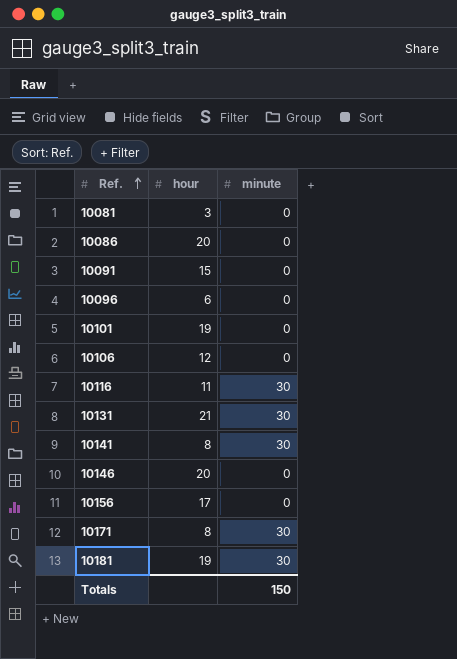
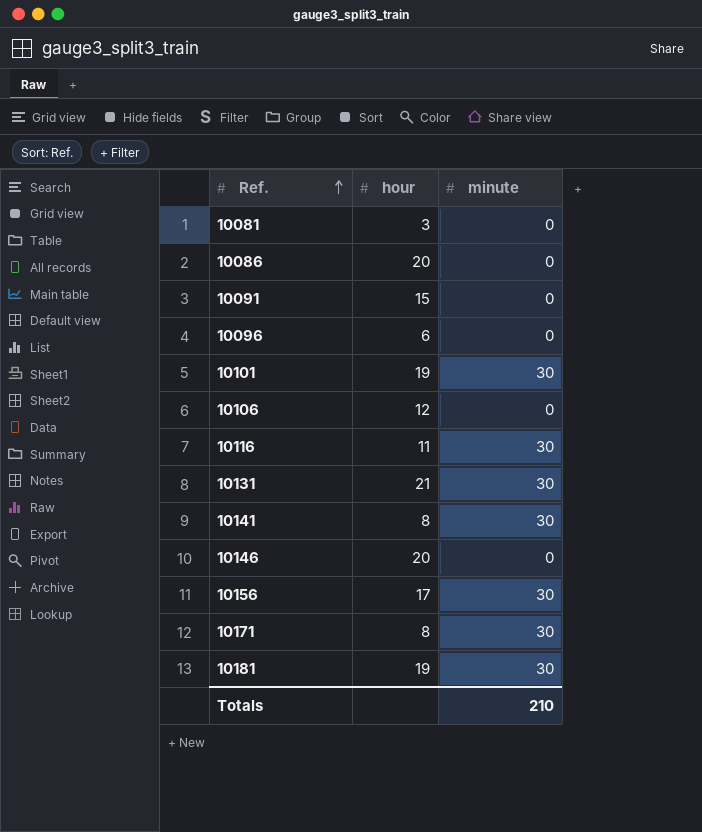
10101 | minute: 0 -> 30
10156 | minute: 0 -> 30
Totals | minute: 150 -> 210

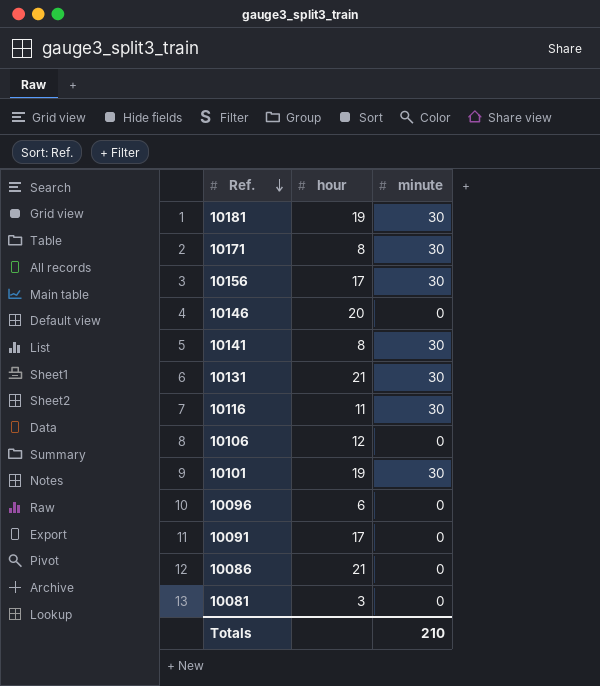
row order: Ref. ascending -> Ref. descending
10091 | hour: 15 -> 17
10086 | hour: 20 -> 21

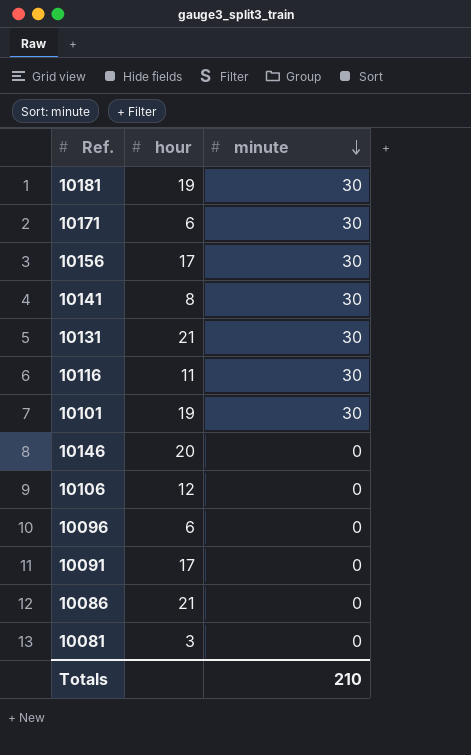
row order: Ref. descending -> minute descending
10171 | hour: 8 -> 6

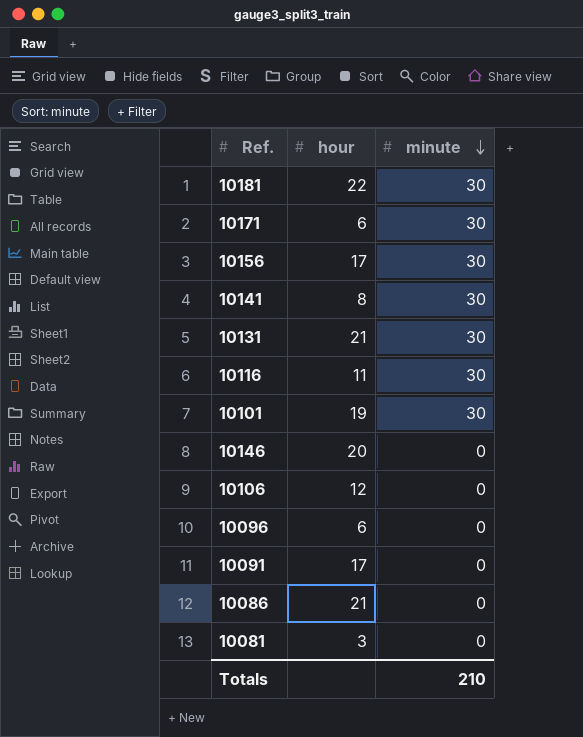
10181 | hour: 19 -> 22

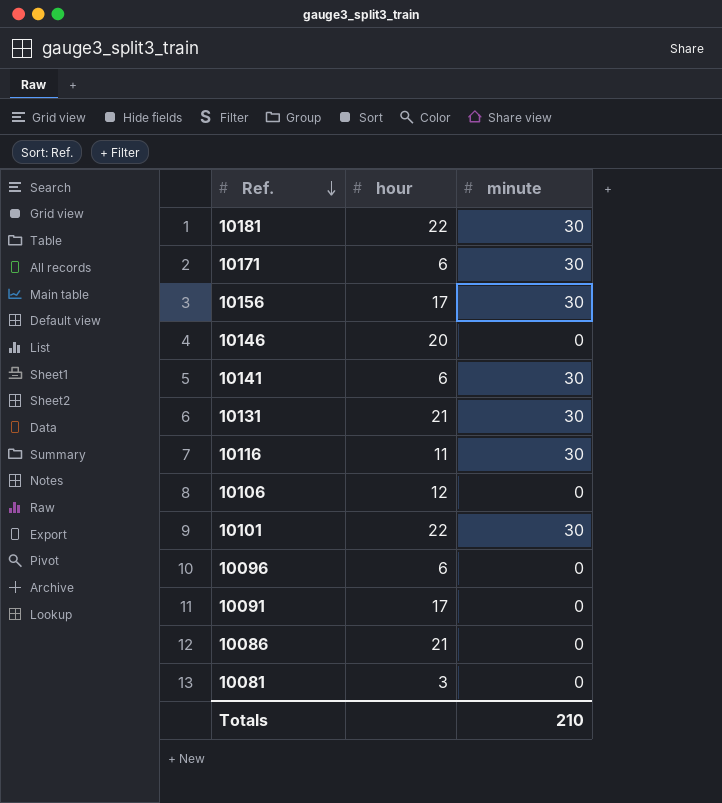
row order: minute descending -> Ref. descending
10141 | hour: 8 -> 6
10101 | hour: 19 -> 22

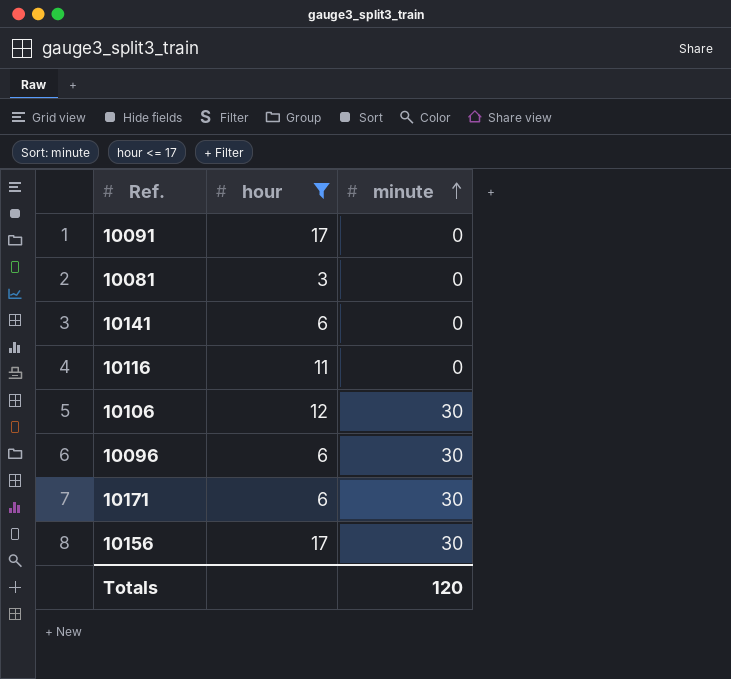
filter: none -> hour <= 17
row order: Ref. descending -> minute ascending
10141 | minute: 30 -> 0
10116 | minute: 30 -> 0
10106 | minute: 0 -> 30
10096 | minute: 0 -> 30
Totals | minute: 210 -> 120

